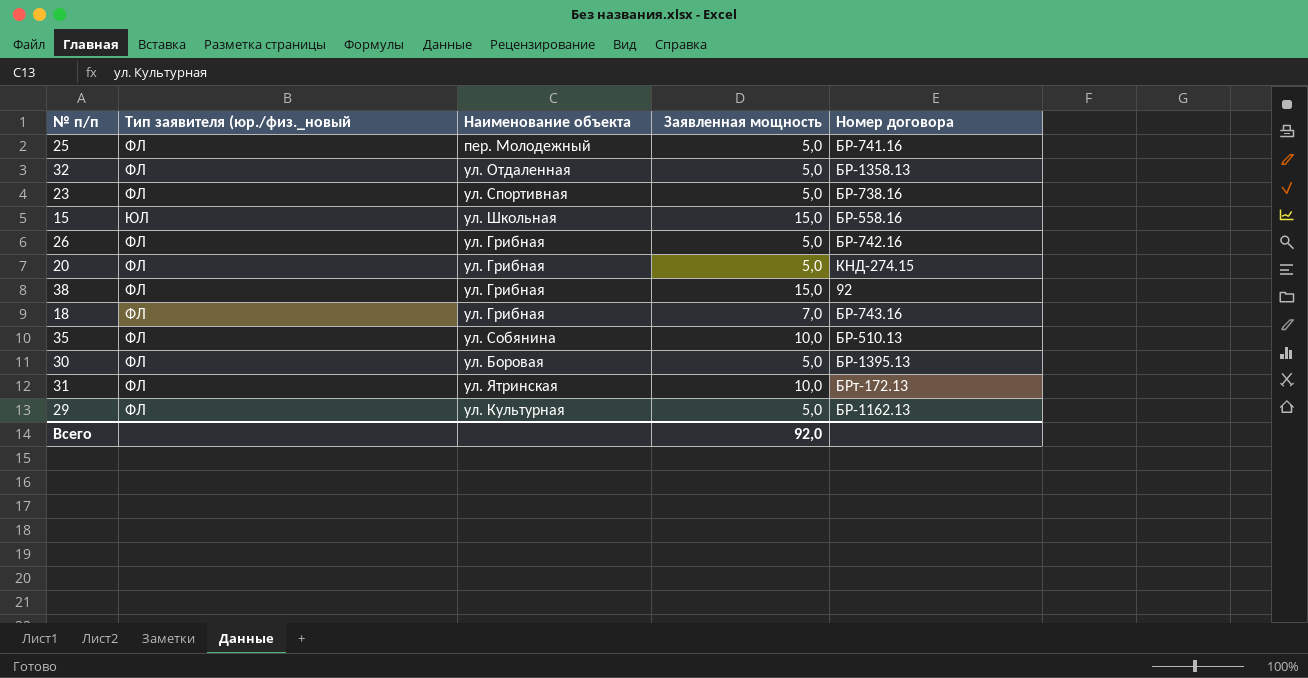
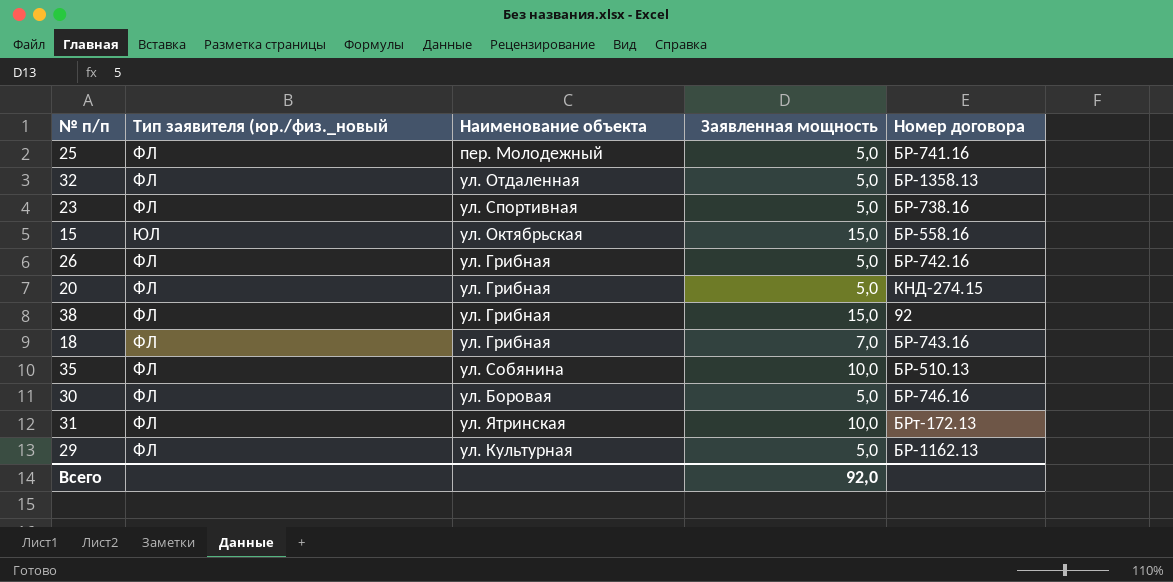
15 | Наименование объекта: ул. Школьная -> ул. Октябрьская
30 | Номер договора: БР-1395.13 -> БР-746.16

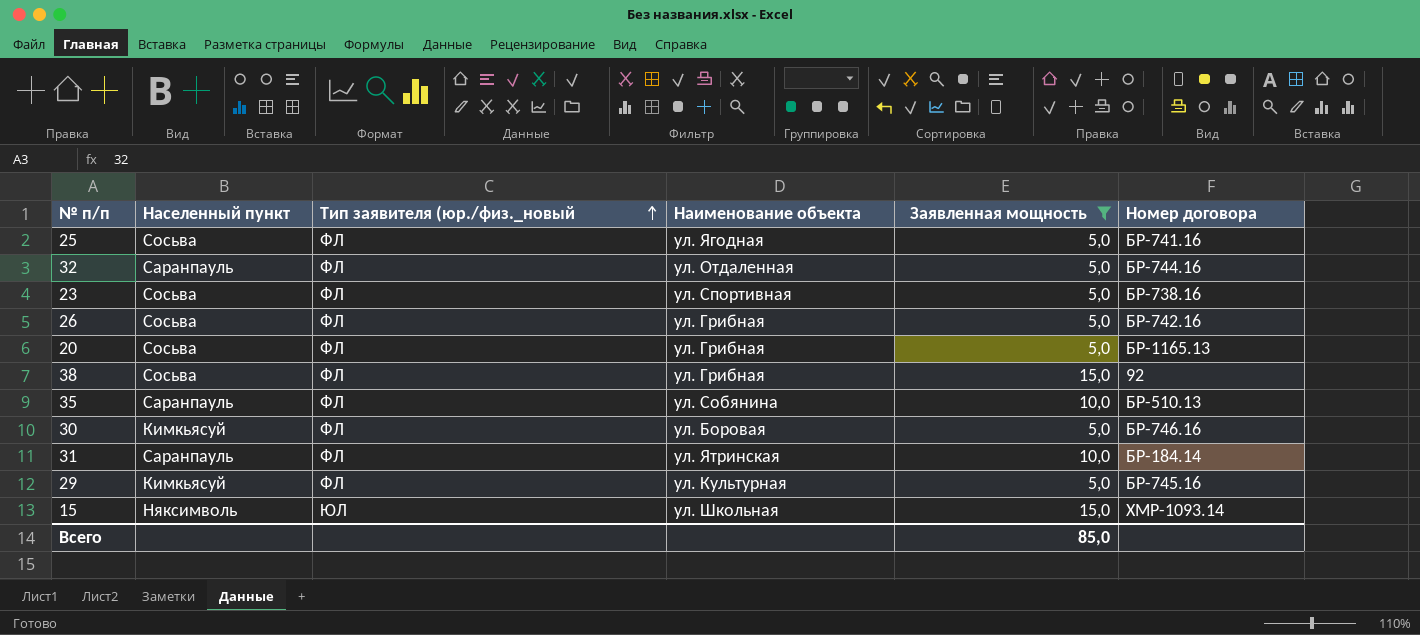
filter: none -> Заявленная мощность != 7,0
row order: none -> Тип заявителя (юр./физ._новый ascending
column Населенный пункт | position: none -> 2
25 | Наименование объекта: пер. Молодежный -> ул. Ягодная
32 | Номер договора: БР-1358.13 -> БР-744.16
20 | Номер договора: КНД-274.15 -> БР-1165.13
31 | Номер договора: БРт-172.13 -> БР-184.14
29 | Номер договора: БР-1162.13 -> БР-745.16
15 | Наименование объекта: ул. Октябрьская -> ул. Школьная
15 | Номер договора: БР-558.16 -> ХМР-1093.14
Всего | Заявленная мощность: 92,0 -> 85,0

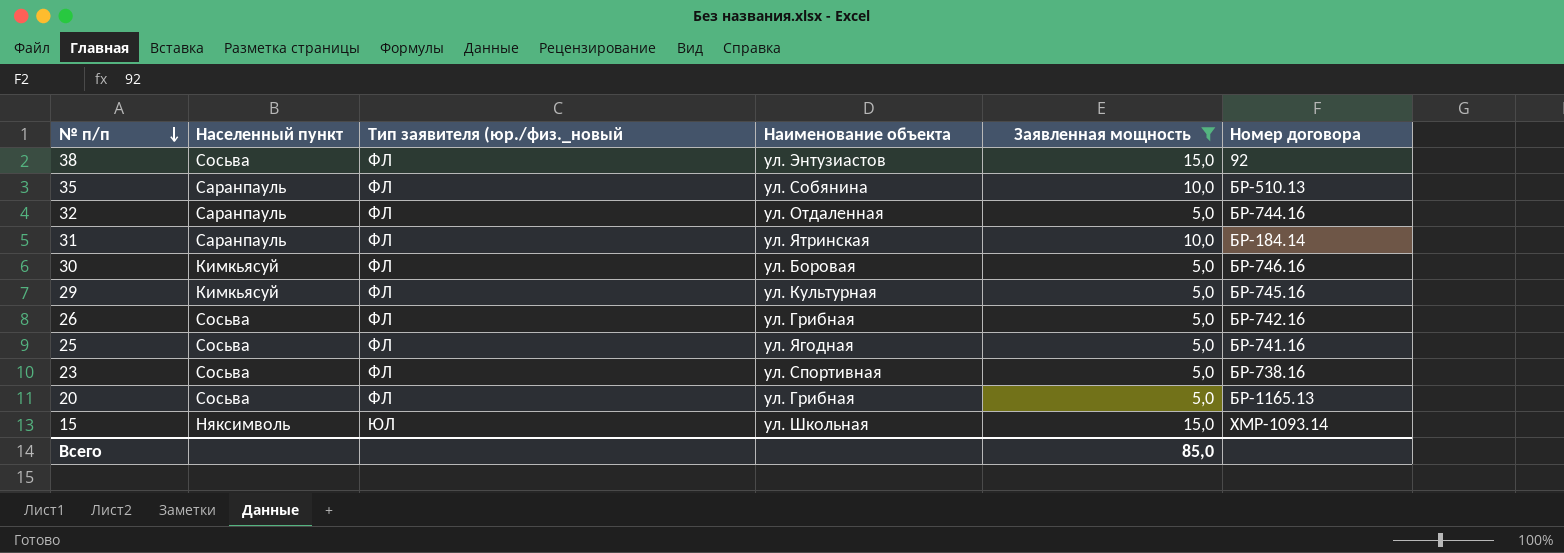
row order: Тип заявителя (юр./физ._новый ascending -> № п/п descending
38 | Наименование объекта: ул. Грибная -> ул. Энтузиастов

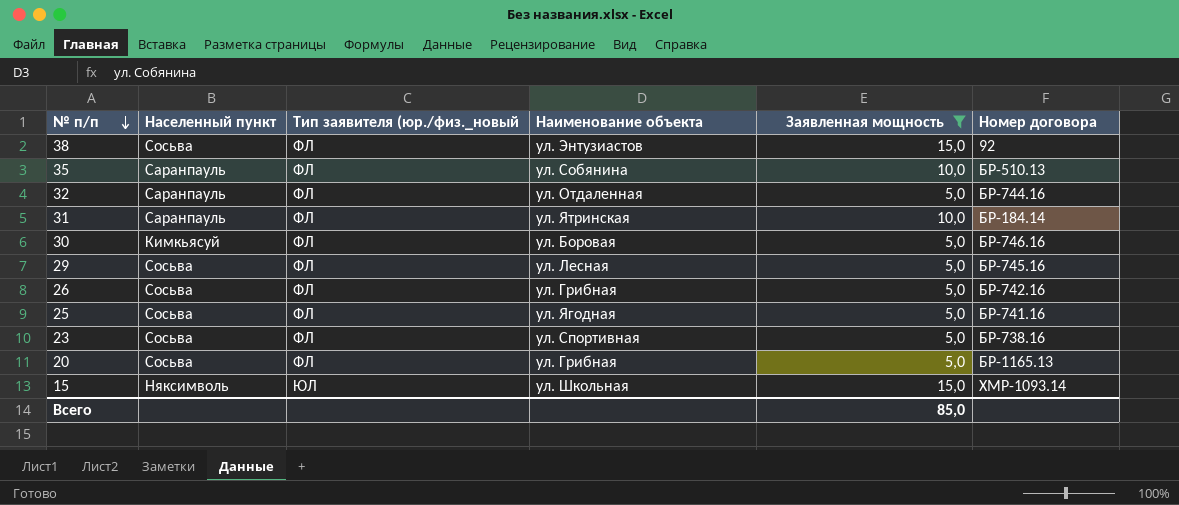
29 | Населенный пункт: Кимкьясуй -> Сосьва
29 | Наименование объекта: ул. Культурная -> ул. Лесная

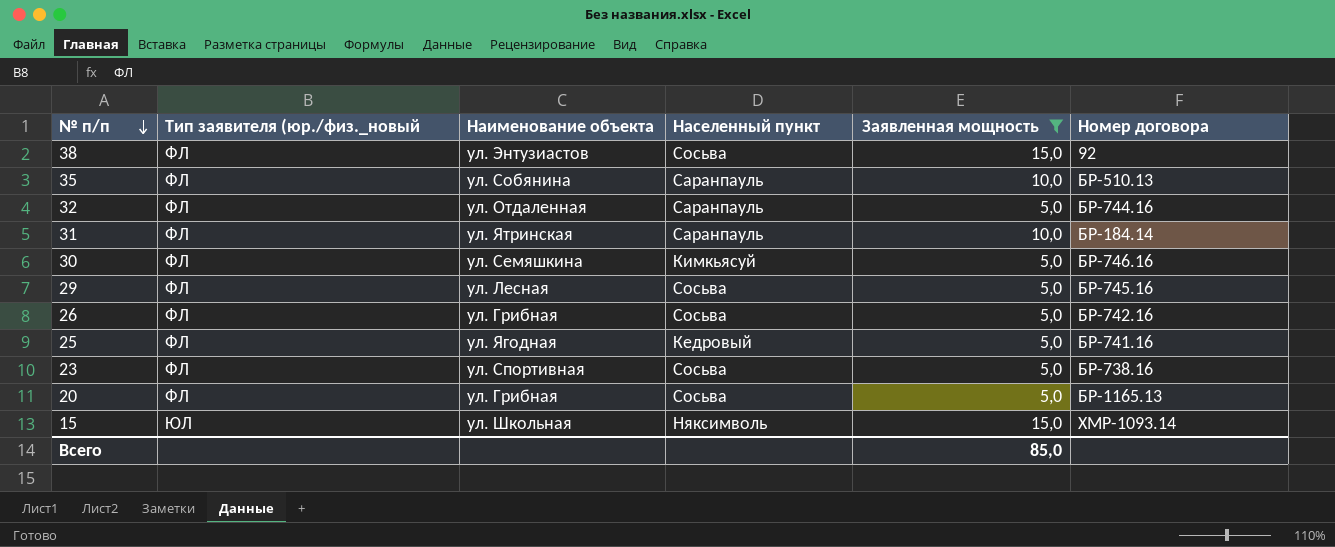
column Населенный пункт | position: 2 -> 4
30 | Наименование объекта: ул. Боровая -> ул. Семяшкина
25 | Населенный пункт: Сосьва -> Кедровый

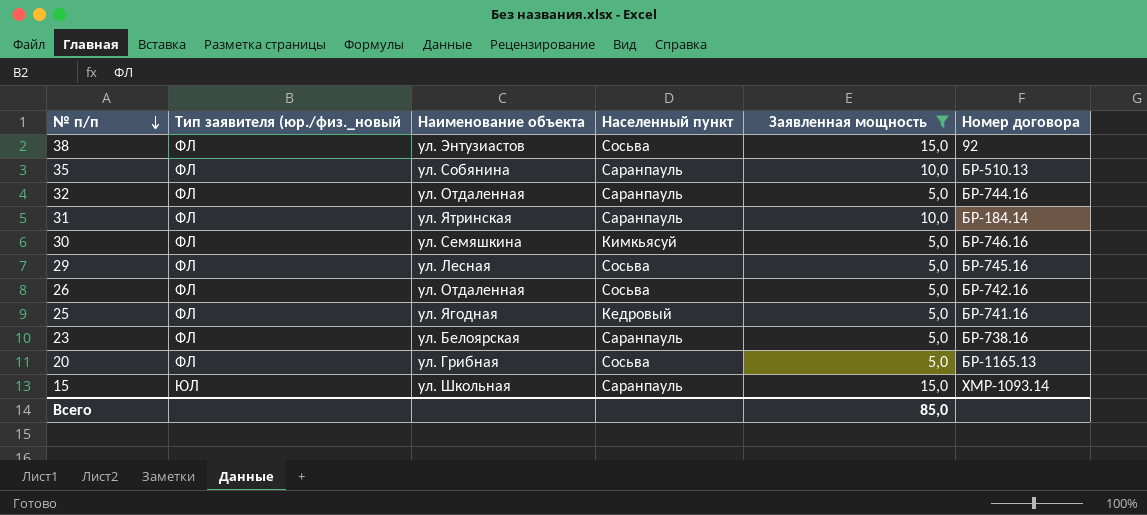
26 | Наименование объекта: ул. Грибная -> ул. Отдаленная
23 | Наименование объекта: ул. Спортивная -> ул. Белоярская
23 | Населенный пункт: Сосьва -> Саранпауль
15 | Населенный пункт: Няксимволь -> Саранпауль

